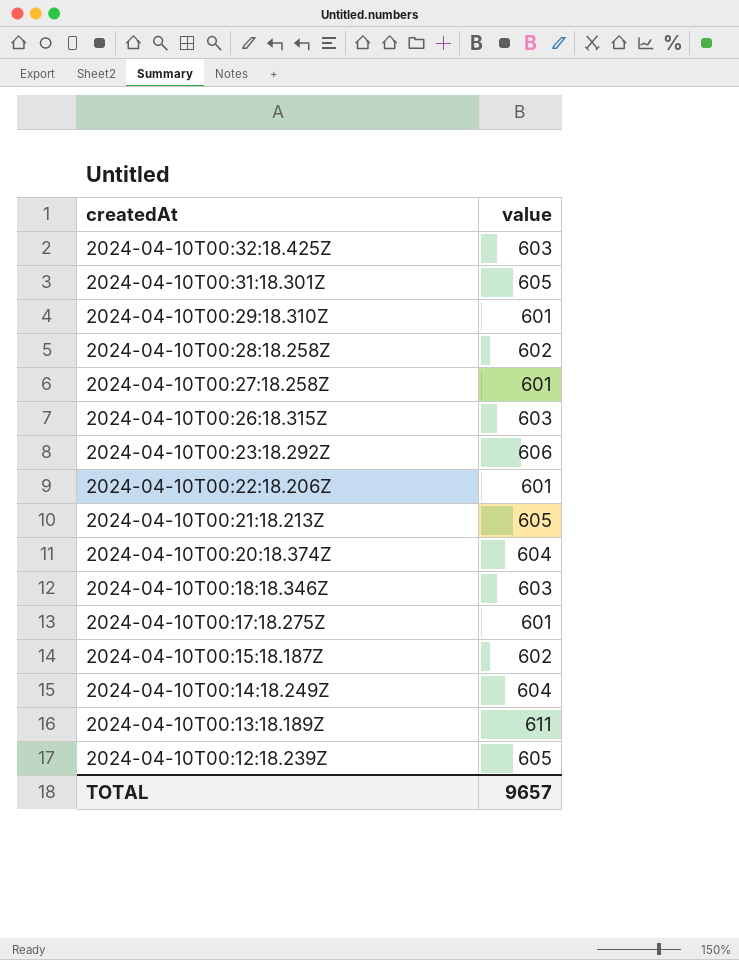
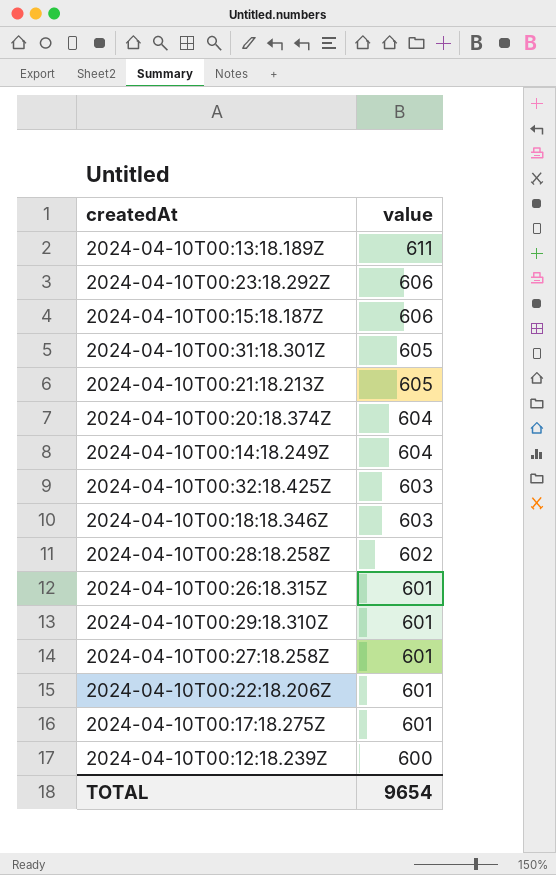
row order: createdAt descending -> value descending
2024-04-10T00:15:18.187Z | value: 602 -> 606
2024-04-10T00:26:18.315Z | value: 603 -> 601
2024-04-10T00:12:18.239Z | value: 605 -> 600
TOTAL | value: 9657 -> 9654

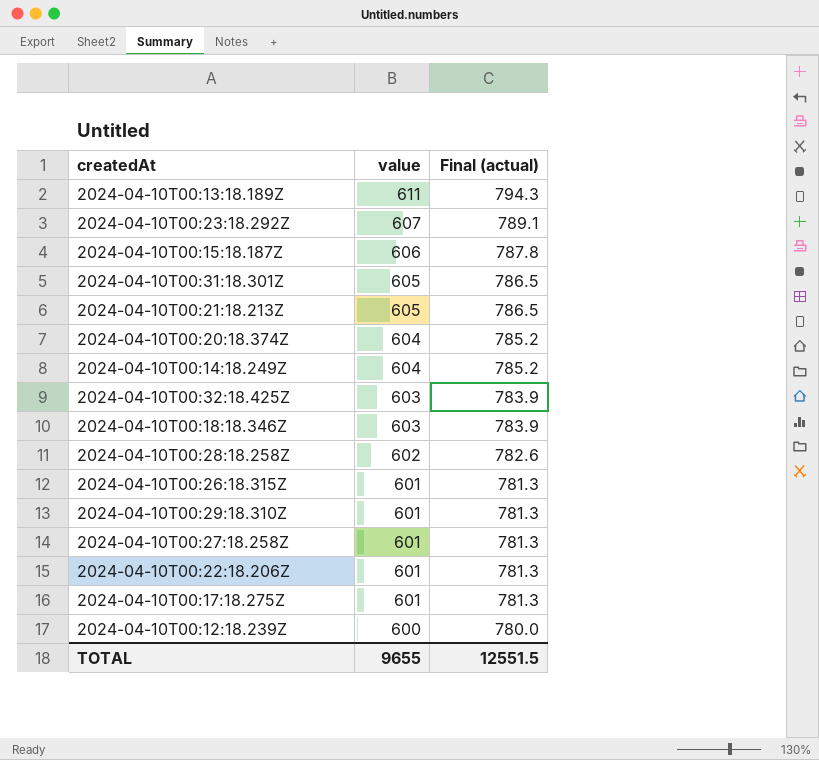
column Final (actual) | formula: none -> [value] * 1.3
2024-04-10T00:23:18.292Z | value: 606 -> 607
TOTAL | value: 9654 -> 9655

